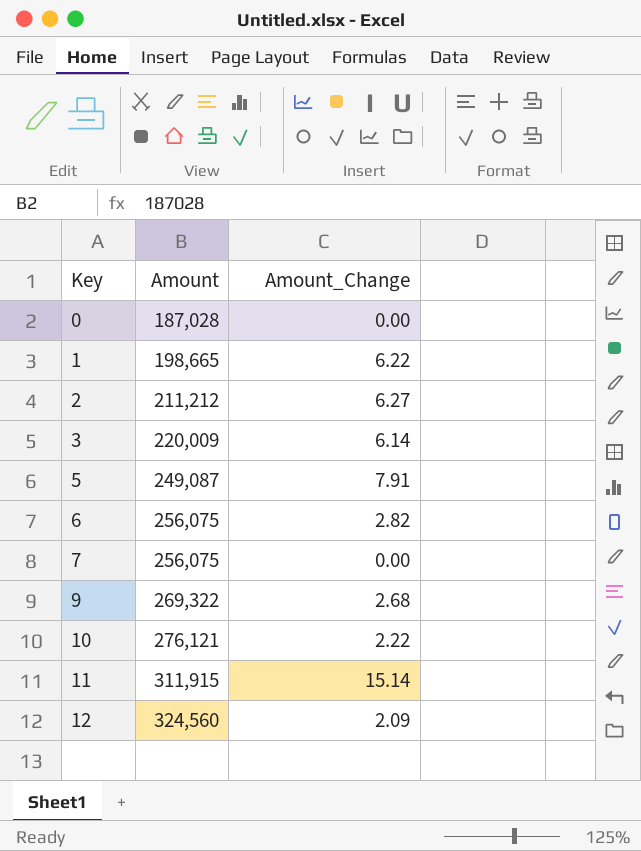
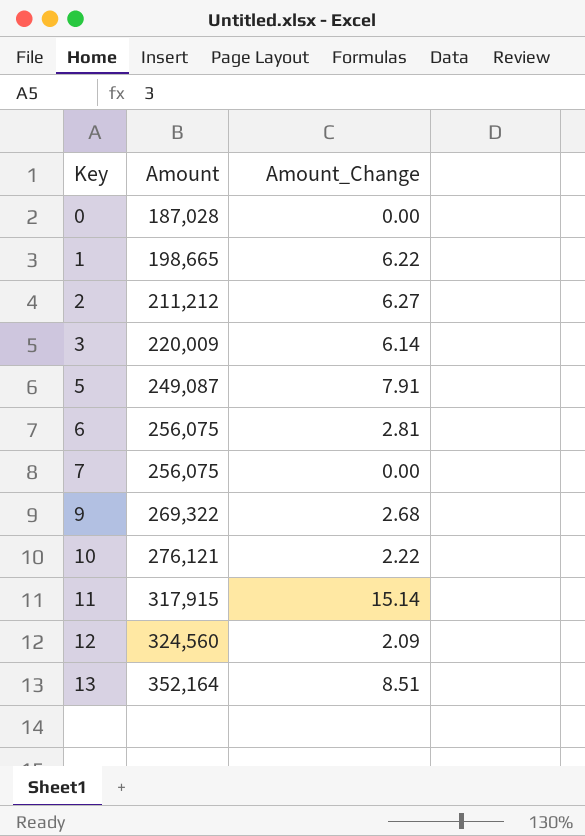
6 | Amount_Change: 2.82 -> 2.81
11 | Amount: 311,915 -> 317,915
row 13: none -> 352,164 | 8.51

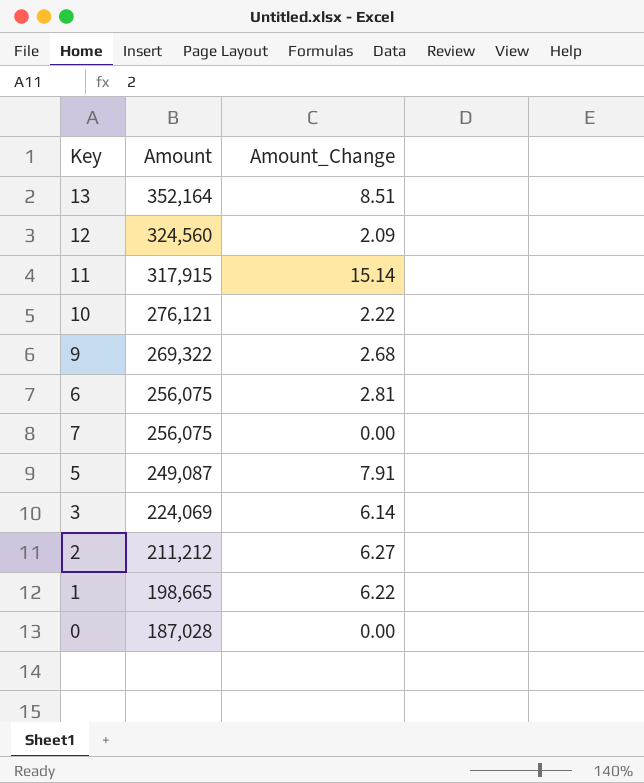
row order: Key ascending -> Amount descending
3 | Amount: 220,009 -> 224,069

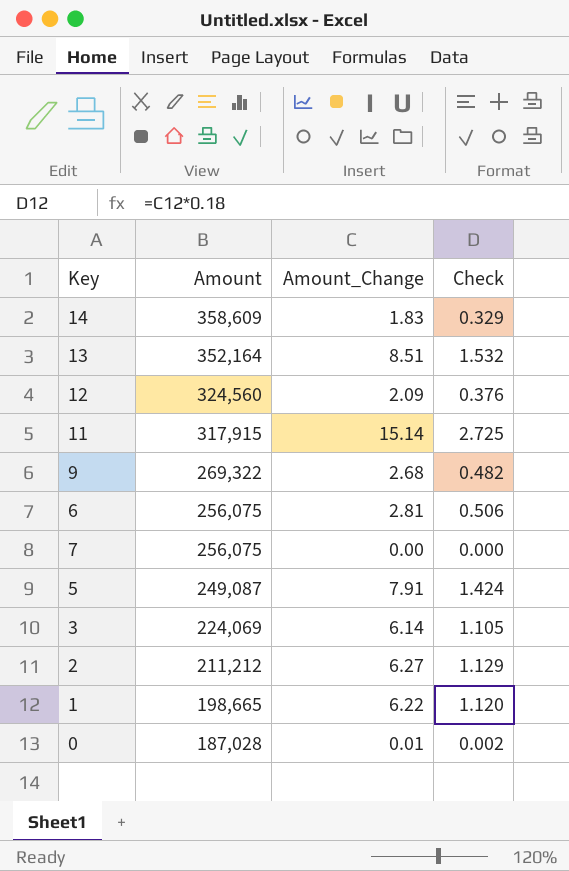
column Check | formula: none -> [Amount_Change] * 0.18
row 10: 276,121 | 2.22 -> none
row 14: none -> 358,609 | 1.83 | 0.329
0 | Amount_Change: 0.00 -> 0.01

